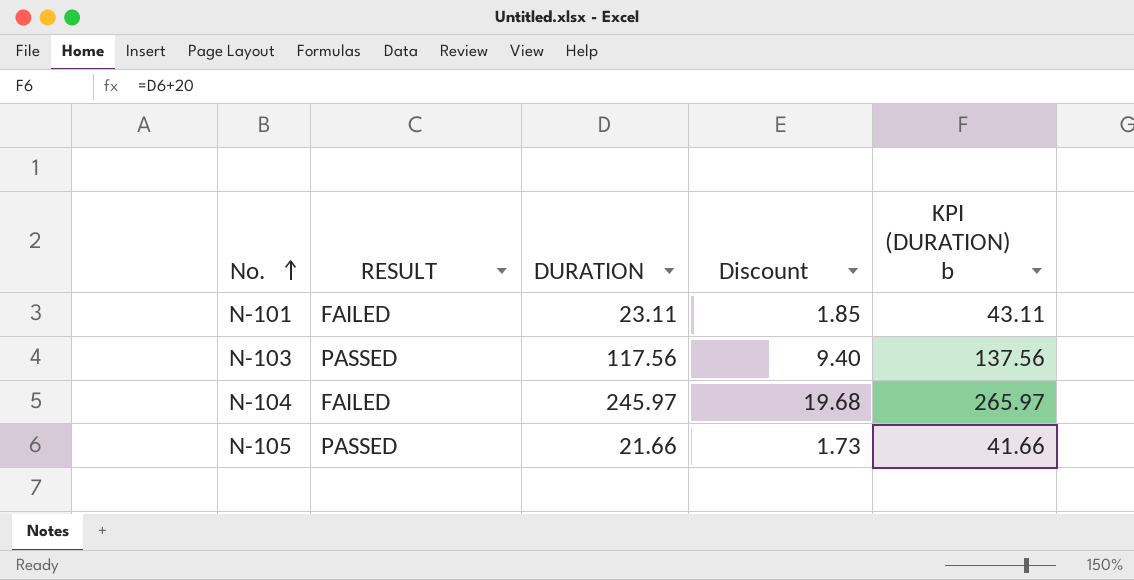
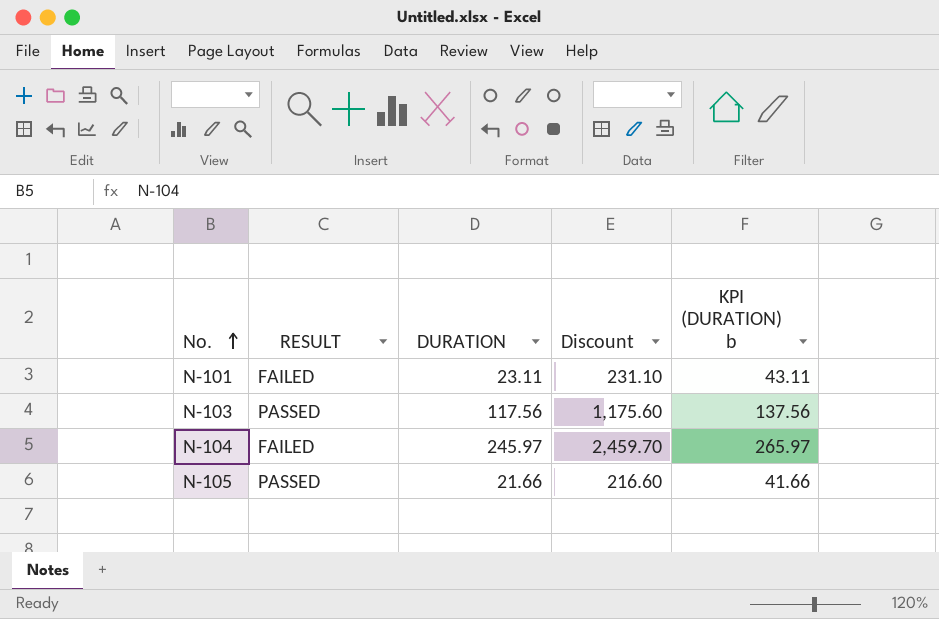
column Discount | formula: [DURATION] * 0.08 -> [DURATION] * 10

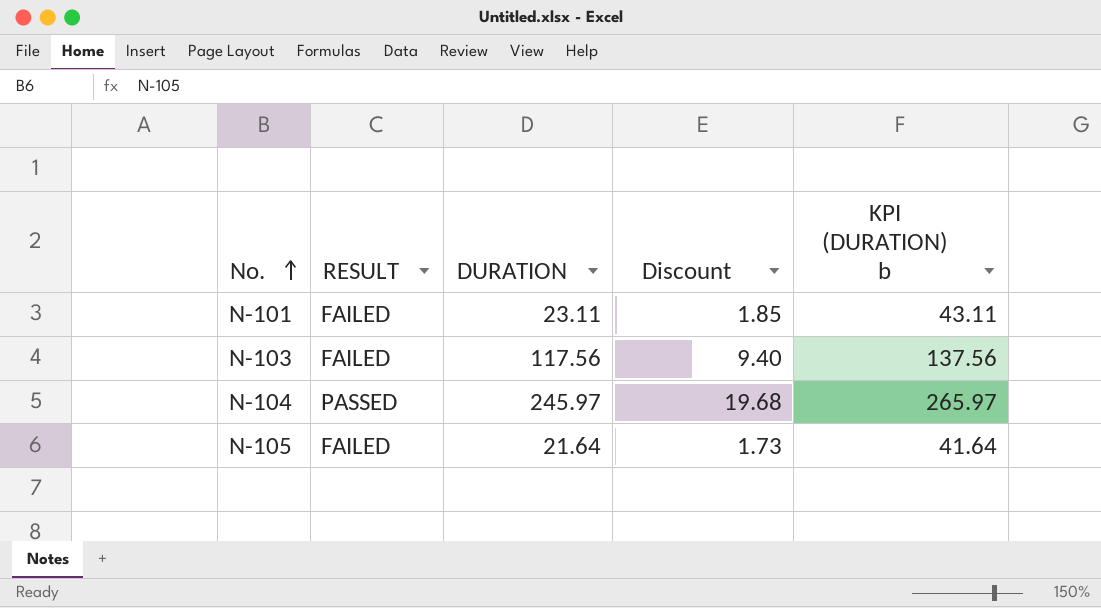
column Discount | formula: [DURATION] * 10 -> [DURATION] * 0.08
N-103 | RESULT: PASSED -> FAILED
N-104 | RESULT: FAILED -> PASSED
N-105 | RESULT: PASSED -> FAILED
N-105 | DURATION: 21.66 -> 21.64
N-105 | KPI (DURATION) b: 41.66 -> 41.64

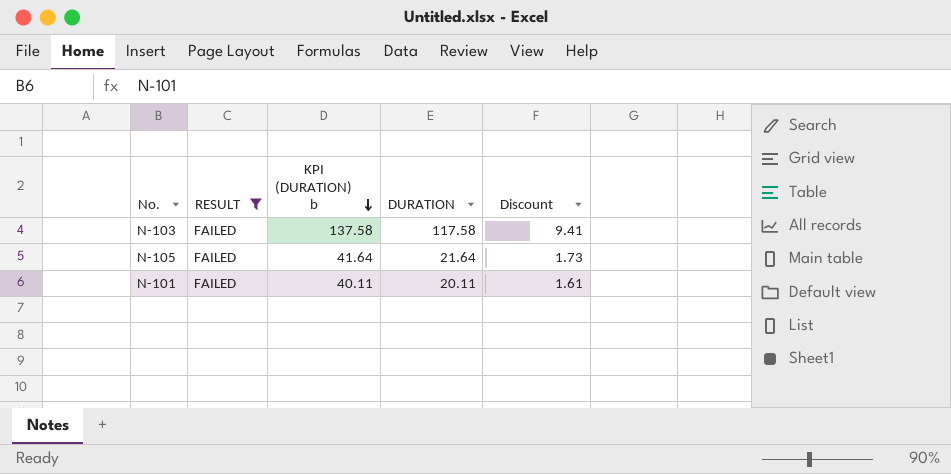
filter: none -> RESULT = FAILED
row order: No. ascending -> KPI (DURATION) b descending
column KPI (DURATION) b | position: 5 -> 3
N-103 | KPI (DURATION) b: 137.56 -> 137.58
N-103 | DURATION: 117.56 -> 117.58
N-103 | Discount: 9.40 -> 9.41
N-101 | KPI (DURATION) b: 43.11 -> 40.11
N-101 | DURATION: 23.11 -> 20.11
N-101 | Discount: 1.85 -> 1.61

